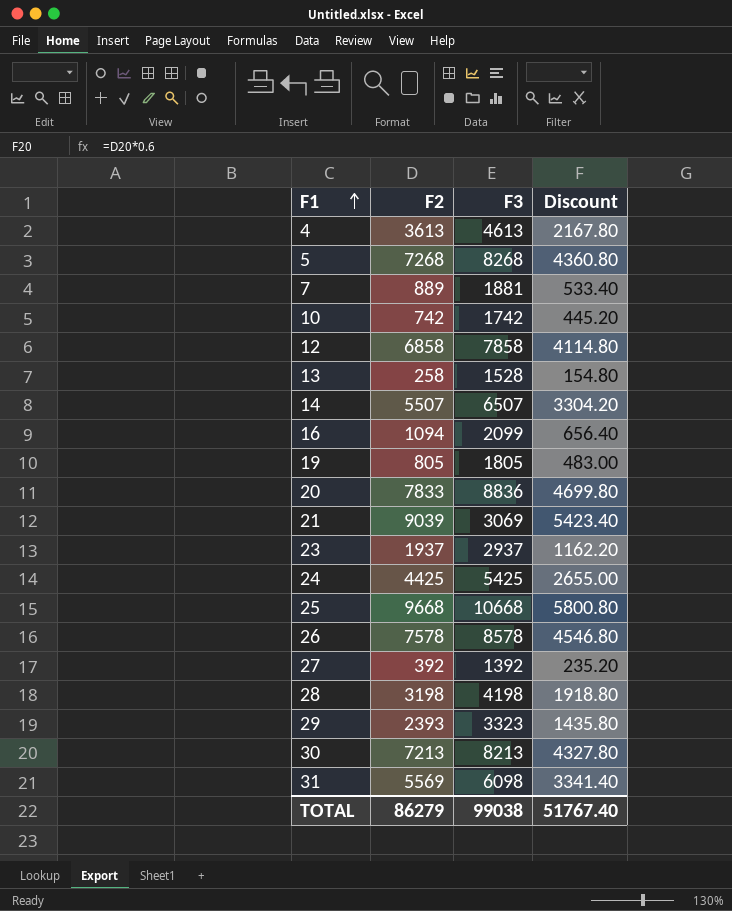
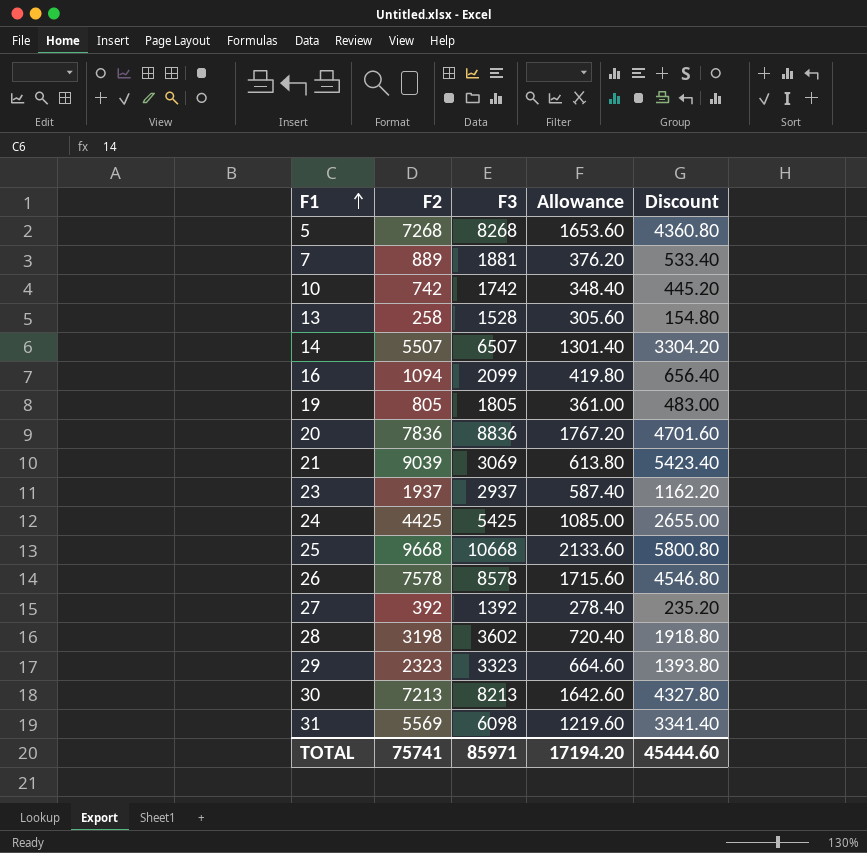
column Allowance | formula: none -> [F3] * 0.2
row 4: 3613 | 4613 | 2167.80 -> none
row 12: 6858 | 7858 | 4114.80 -> none
20 | F2: 7833 -> 7836
20 | Discount: 4699.80 -> 4701.60
28 | F3: 4198 -> 3602
29 | F2: 2393 -> 2323
29 | Discount: 1435.80 -> 1393.80
TOTAL | F2: 86279 -> 75741
TOTAL | F3: 99038 -> 85971
TOTAL | Discount: 51767.40 -> 45444.60

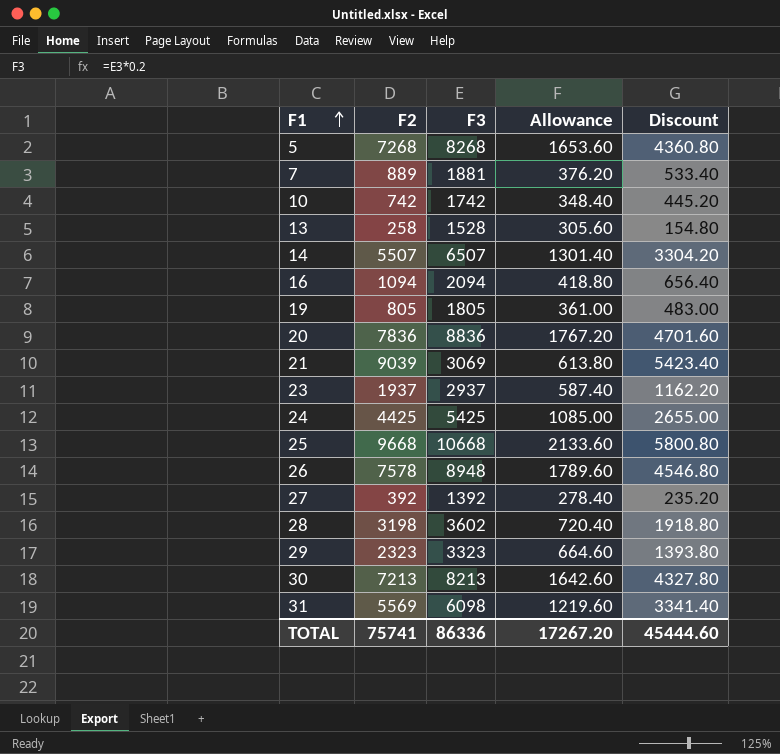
16 | F3: 2099 -> 2094
16 | Allowance: 419.80 -> 418.80
26 | F3: 8578 -> 8948
26 | Allowance: 1715.60 -> 1789.60
TOTAL | F3: 85971 -> 86336
TOTAL | Allowance: 17194.20 -> 17267.20

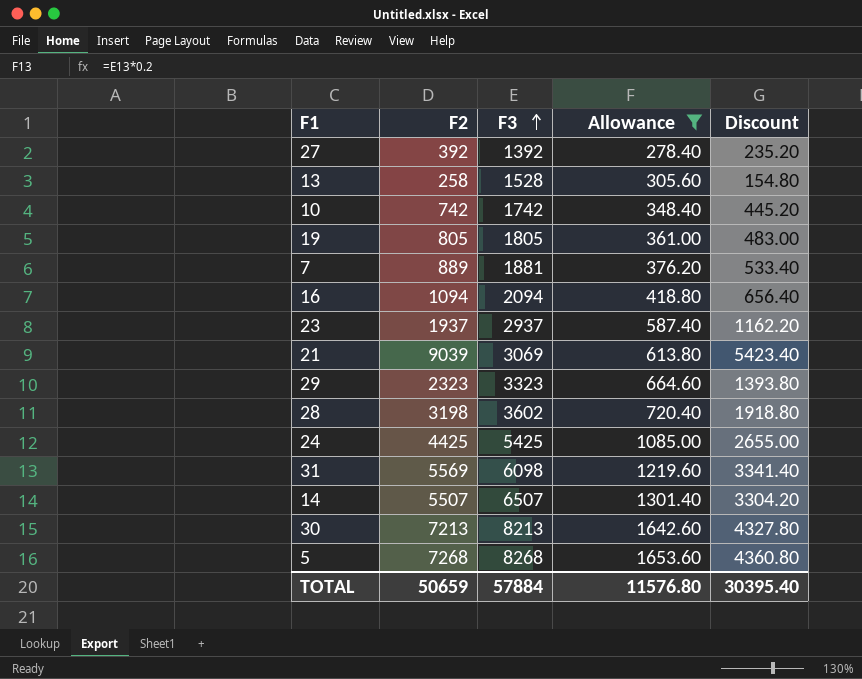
filter: none -> Allowance <= 1653.60
row order: F1 ascending -> F3 ascending
TOTAL | F2: 75741 -> 50659
TOTAL | F3: 86336 -> 57884
TOTAL | Allowance: 17267.20 -> 11576.80
TOTAL | Discount: 45444.60 -> 30395.40

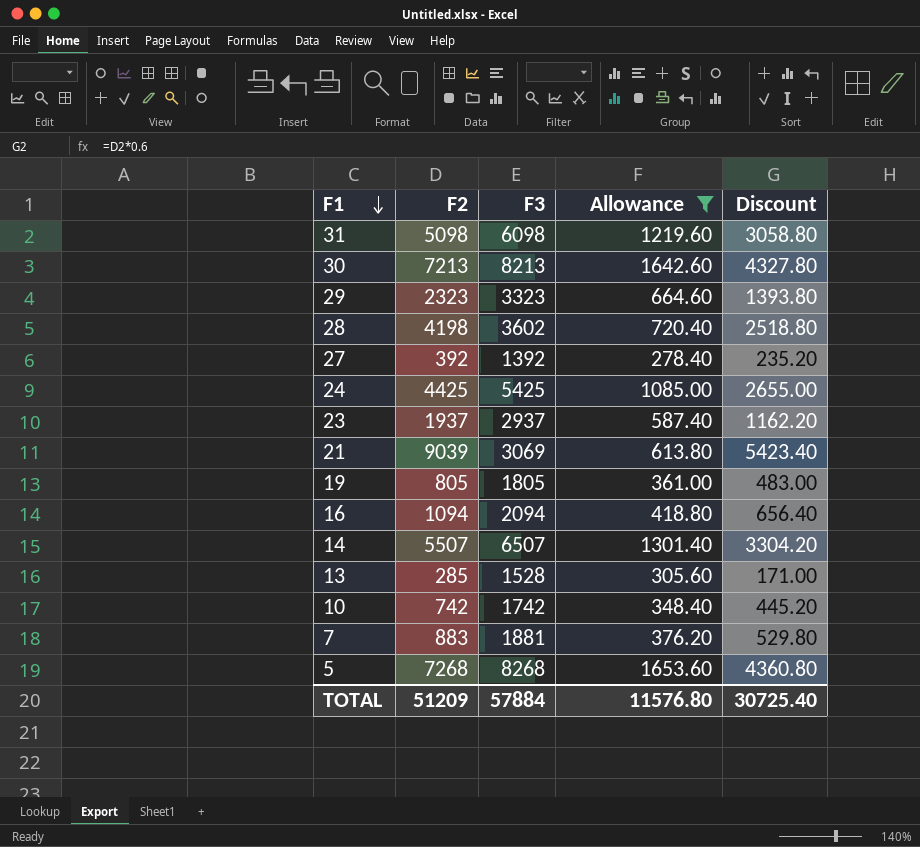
row order: F3 ascending -> F1 descending
31 | F2: 5569 -> 5098
31 | Discount: 3341.40 -> 3058.80
28 | F2: 3198 -> 4198
28 | Discount: 1918.80 -> 2518.80
13 | F2: 258 -> 285
13 | Discount: 154.80 -> 171.00
7 | F2: 889 -> 883
7 | Discount: 533.40 -> 529.80
TOTAL | F2: 50659 -> 51209
TOTAL | Discount: 30395.40 -> 30725.40

